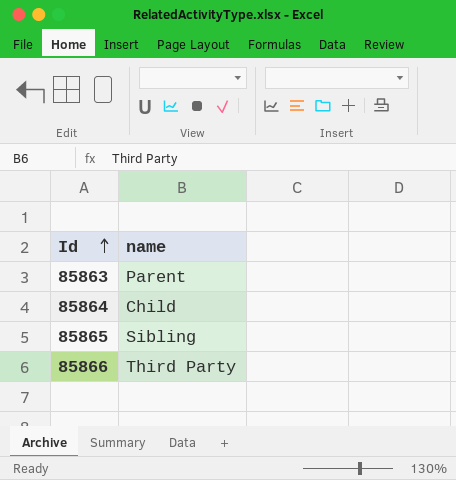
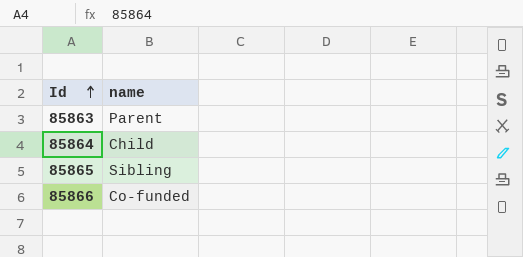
85866 | name: Third Party -> Co-funded

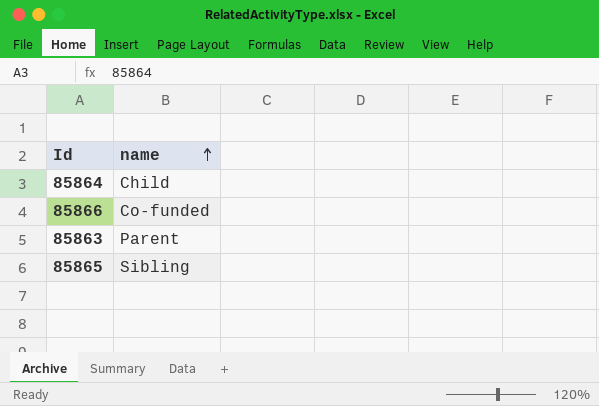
row order: Id ascending -> name ascending

